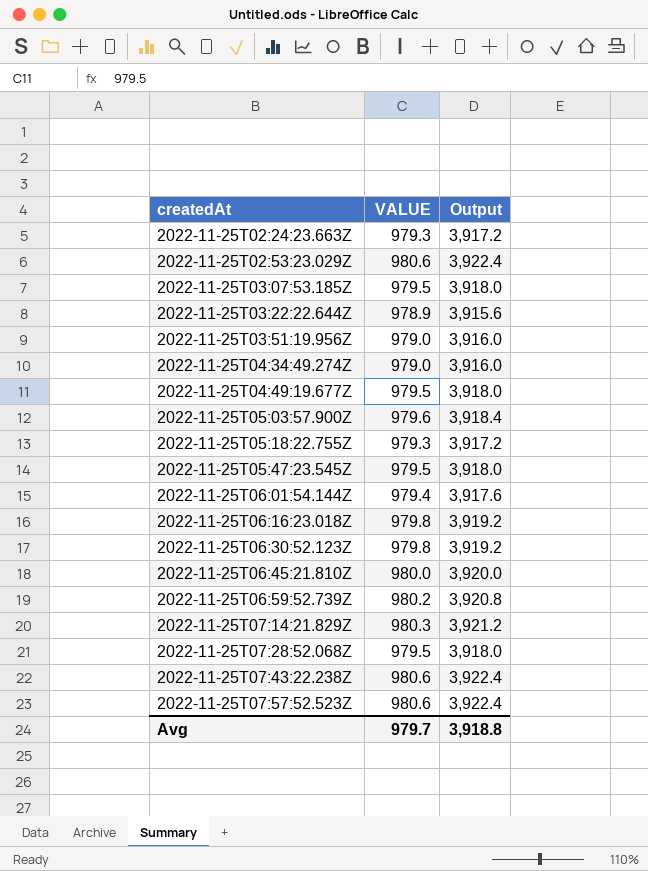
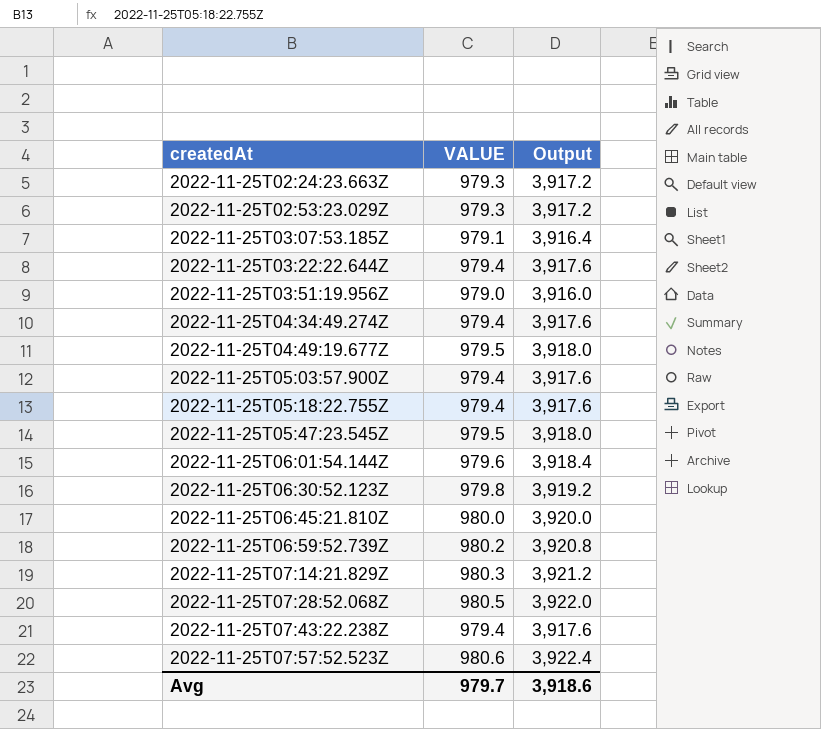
row 2022-11-25T06:16:23.018Z: 979.8 | 3,919.2 -> none
2022-11-25T02:53:23.029Z | VALUE: 980.6 -> 979.3
2022-11-25T02:53:23.029Z | Output: 3,922.4 -> 3,917.2
2022-11-25T03:07:53.185Z | VALUE: 979.5 -> 979.1
2022-11-25T03:07:53.185Z | Output: 3,918.0 -> 3,916.4
2022-11-25T03:22:22.644Z | VALUE: 978.9 -> 979.4
2022-11-25T03:22:22.644Z | Output: 3,915.6 -> 3,917.6
2022-11-25T04:34:49.274Z | VALUE: 979.0 -> 979.4
2022-11-25T04:34:49.274Z | Output: 3,916.0 -> 3,917.6
2022-11-25T05:03:57.900Z | VALUE: 979.6 -> 979.4
2022-11-25T05:03:57.900Z | Output: 3,918.4 -> 3,917.6
2022-11-25T05:18:22.755Z | VALUE: 979.3 -> 979.4
2022-11-25T05:18:22.755Z | Output: 3,917.2 -> 3,917.6
2022-11-25T06:01:54.144Z | VALUE: 979.4 -> 979.6
2022-11-25T06:01:54.144Z | Output: 3,917.6 -> 3,918.4
2022-11-25T07:28:52.068Z | VALUE: 979.5 -> 980.5
2022-11-25T07:28:52.068Z | Output: 3,918.0 -> 3,922.0
2022-11-25T07:43:22.238Z | VALUE: 980.6 -> 979.4
2022-11-25T07:43:22.238Z | Output: 3,922.4 -> 3,917.6
Avg | Output: 3,918.8 -> 3,918.6

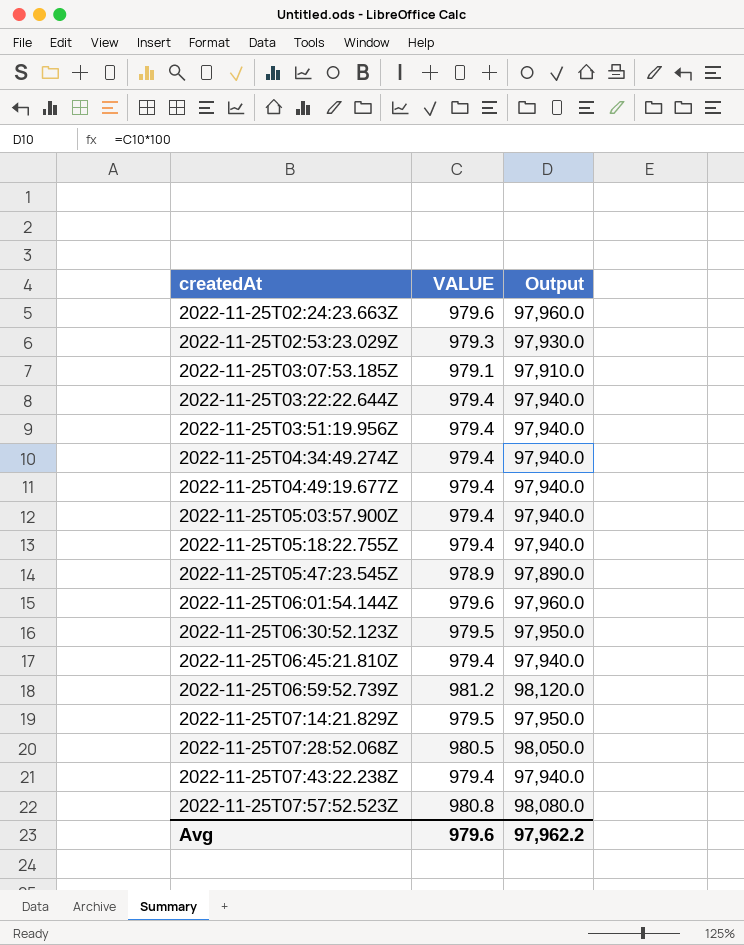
column Output | formula: [VALUE] * 4 -> [VALUE] * 100
2022-11-25T02:24:23.663Z | VALUE: 979.3 -> 979.6
2022-11-25T03:51:19.956Z | VALUE: 979.0 -> 979.4
2022-11-25T04:49:19.677Z | VALUE: 979.5 -> 979.4
2022-11-25T05:47:23.545Z | VALUE: 979.5 -> 978.9
2022-11-25T06:30:52.123Z | VALUE: 979.8 -> 979.5
2022-11-25T06:45:21.810Z | VALUE: 980.0 -> 979.4
2022-11-25T06:59:52.739Z | VALUE: 980.2 -> 981.2
2022-11-25T07:14:21.829Z | VALUE: 980.3 -> 979.5
2022-11-25T07:57:52.523Z | VALUE: 980.6 -> 980.8
Avg | VALUE: 979.7 -> 979.6
Avg | Output: 3,918.6 -> 97,962.2

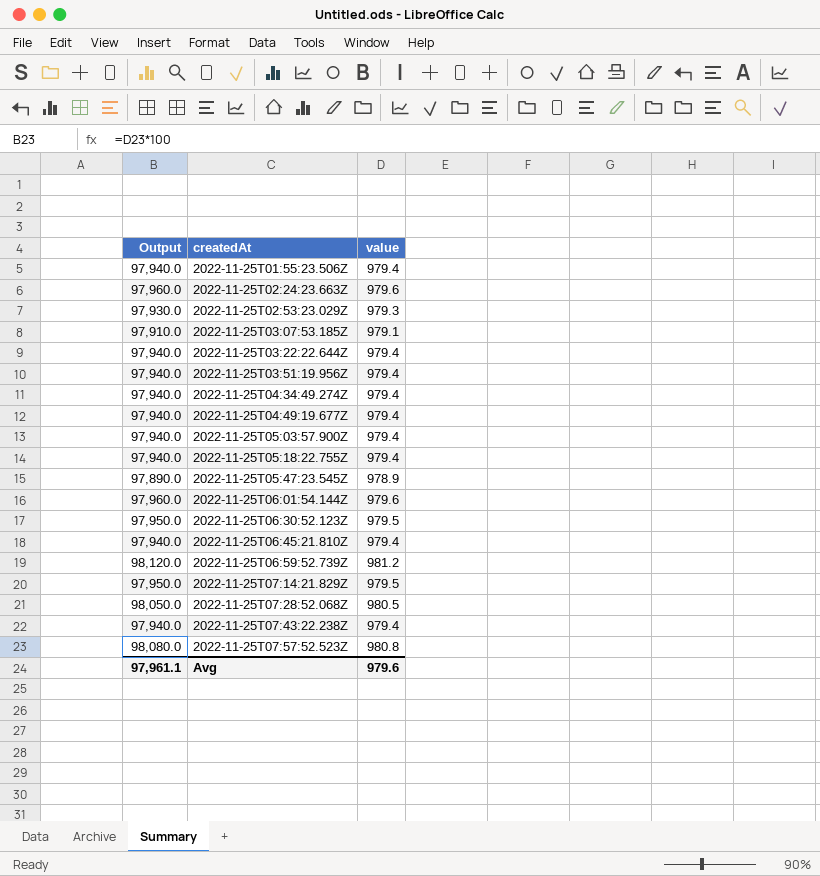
column Output | position: 3 -> 1
column name: VALUE -> value
row 2022-11-25T01:55:23.506Z: none -> 97,940.0 | 979.4
Avg | Output: 97,962.2 -> 97,961.1

